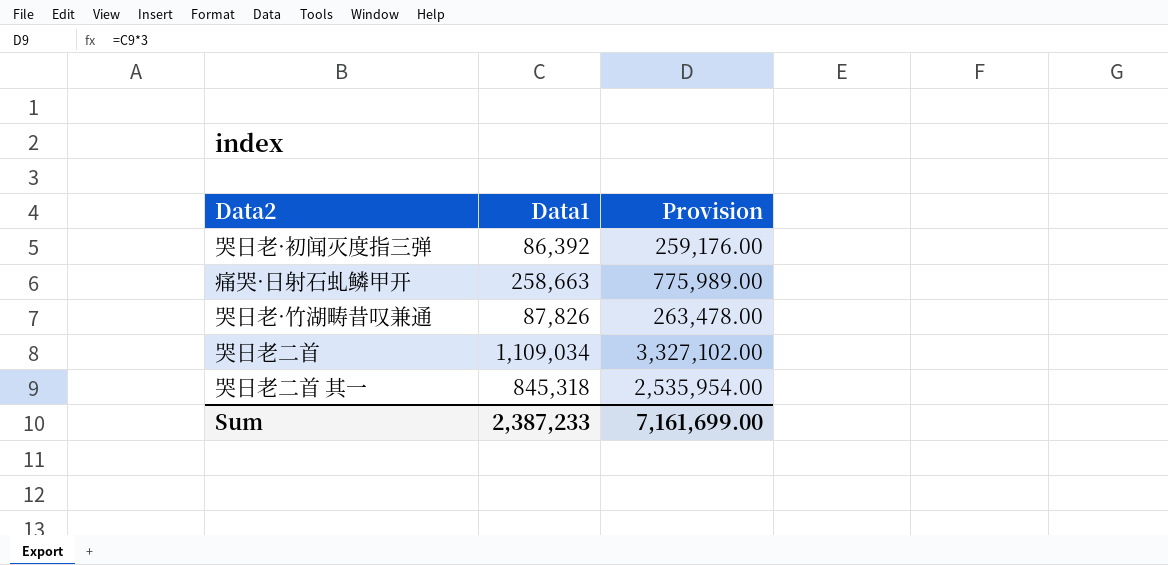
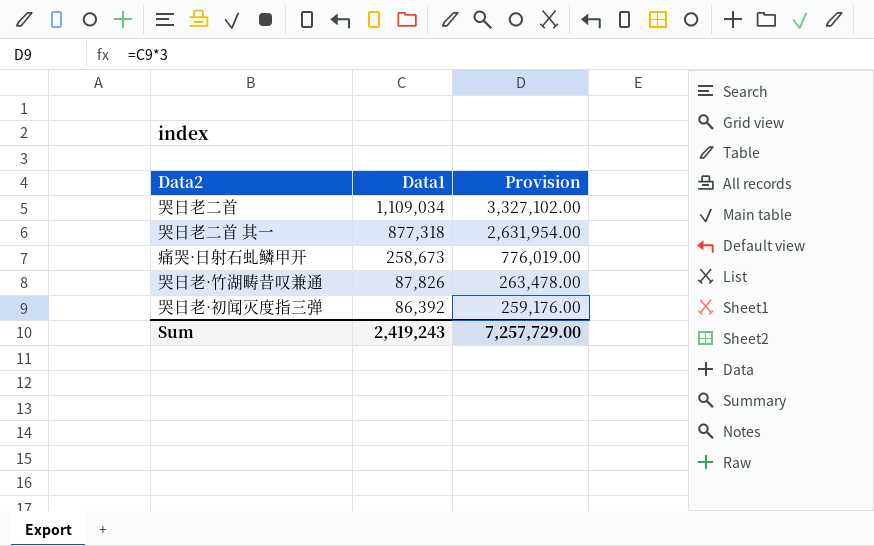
row order: none -> Data1 descending
哭日老二首 其一 | Data1: 845,318 -> 877,318
哭日老二首 其一 | Provision: 2,535,954.00 -> 2,631,954.00
痛哭·日射石虬鳞甲开 | Data1: 258,663 -> 258,673
痛哭·日射石虬鳞甲开 | Provision: 775,989.00 -> 776,019.00
Sum | Data1: 2,387,233 -> 2,419,243
Sum | Provision: 7,161,699.00 -> 7,257,729.00

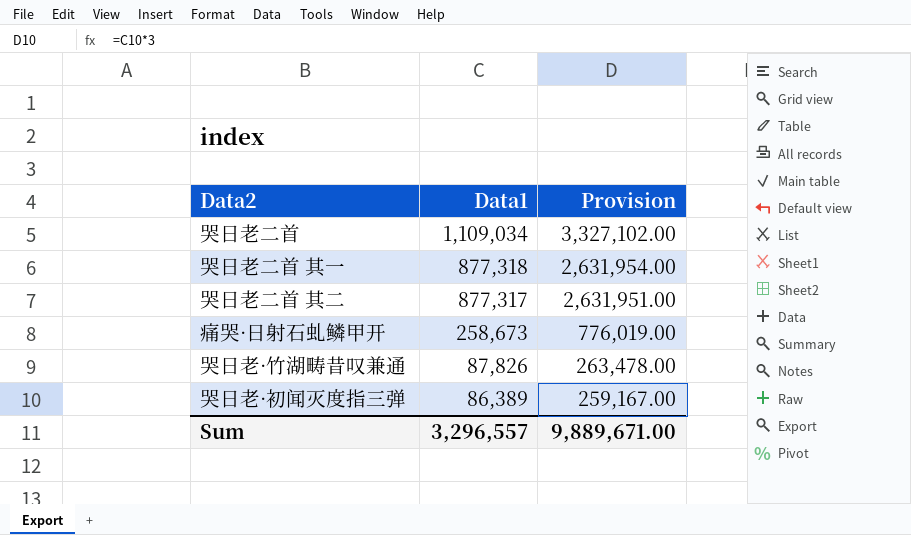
row 哭日老二首 其二: none -> 877,317 | 2,631,951.00
哭日老·初闻灭度指三弹 | Data1: 86,392 -> 86,389
哭日老·初闻灭度指三弹 | Provision: 259,176.00 -> 259,167.00
Sum | Data1: 2,419,243 -> 3,296,557
Sum | Provision: 7,257,729.00 -> 9,889,671.00

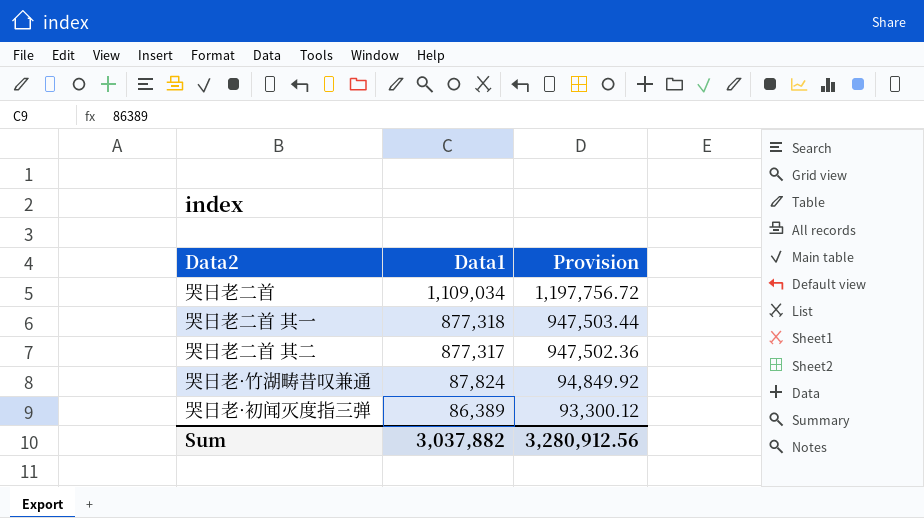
column Provision | formula: [Data1] * 3 -> [Data1] * 1.08
row 痛哭·日射石虬鳞甲开: 258,673 | 776,019.00 -> none
哭日老·竹湖畴昔叹兼通 | Data1: 87,826 -> 87,824
Sum | Data1: 3,296,557 -> 3,037,882
Sum | Provision: 9,889,671.00 -> 3,280,912.56

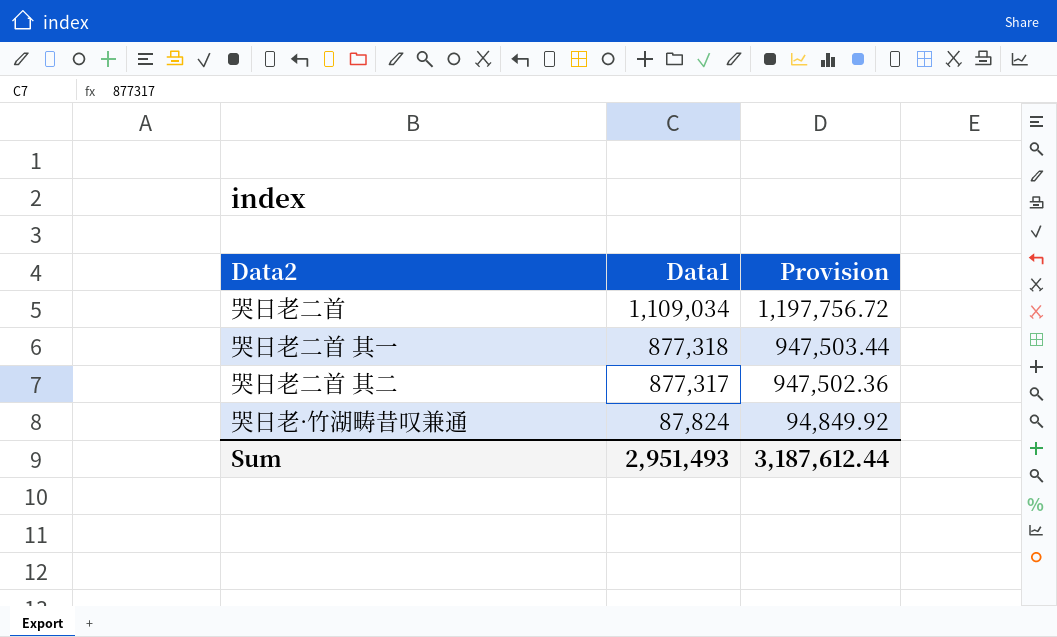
row 哭日老·初闻灭度指三弹: 86,389 | 93,300.12 -> none
Sum | Data1: 3,037,882 -> 2,951,493
Sum | Provision: 3,280,912.56 -> 3,187,612.44

